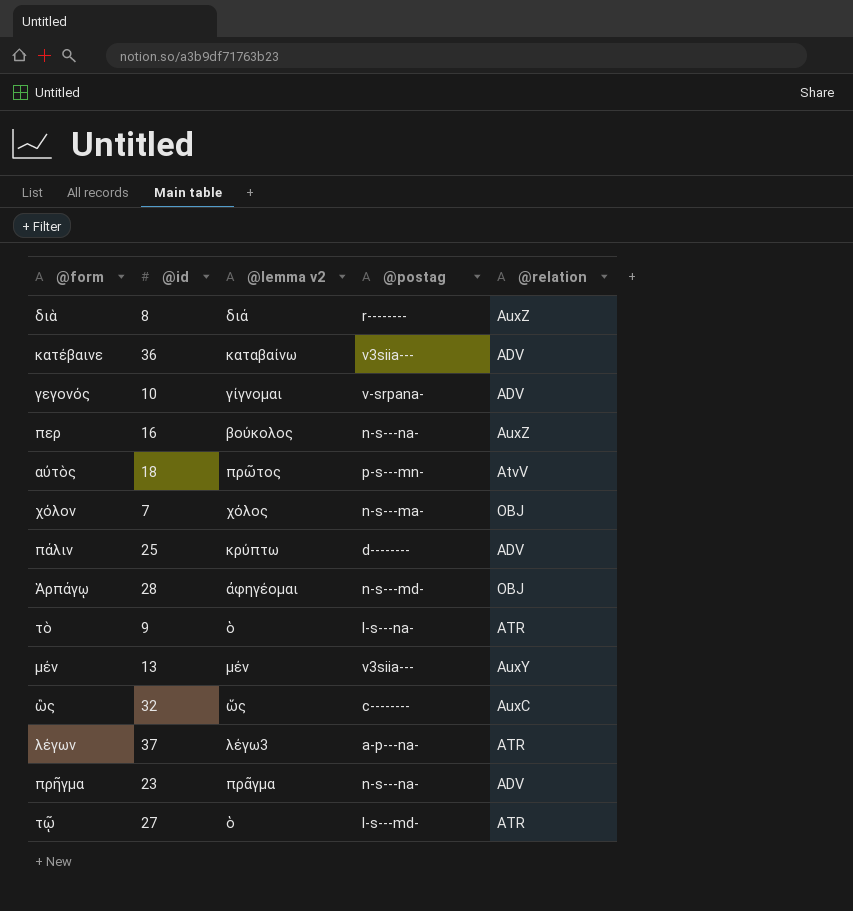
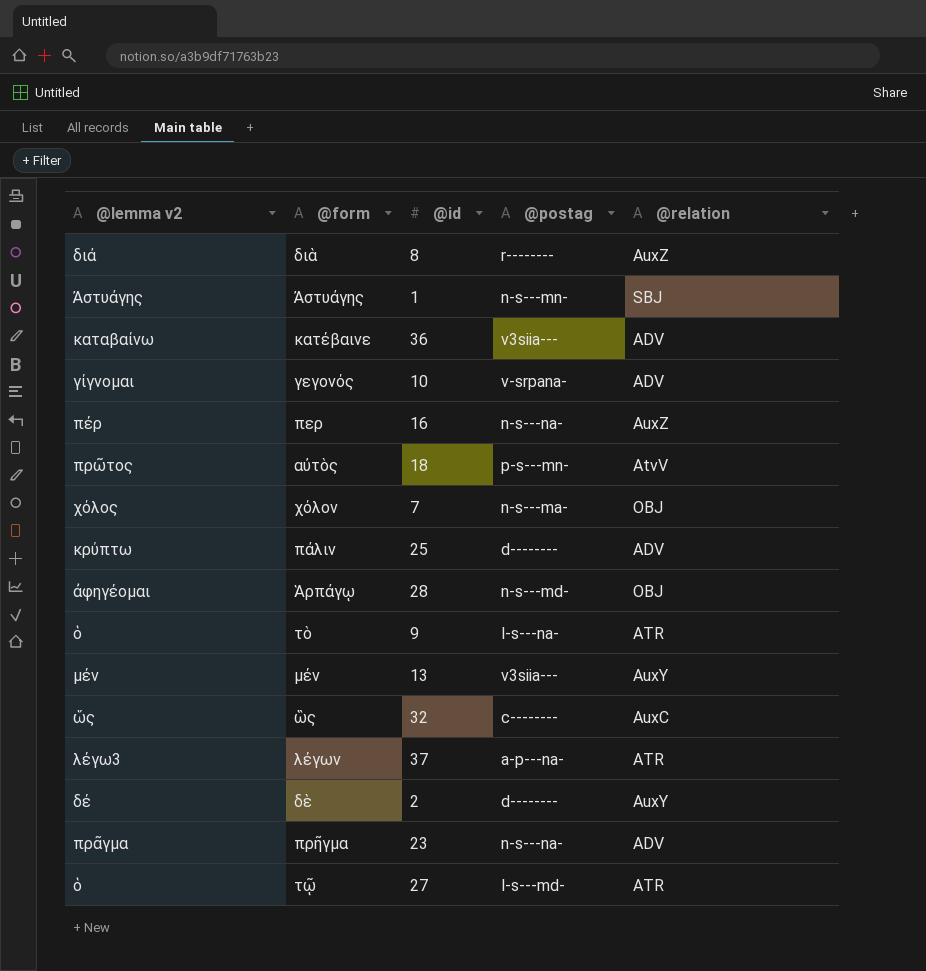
column @lemma v2 | position: 3 -> 1
row Ἀστυάγης: none -> Ἀστυάγης | 1 | n-s---mn- | SBJ
περ | @lemma v2: βούκολος -> πέρ
row δὲ: none -> δέ | 2 | d-------- | AuxY

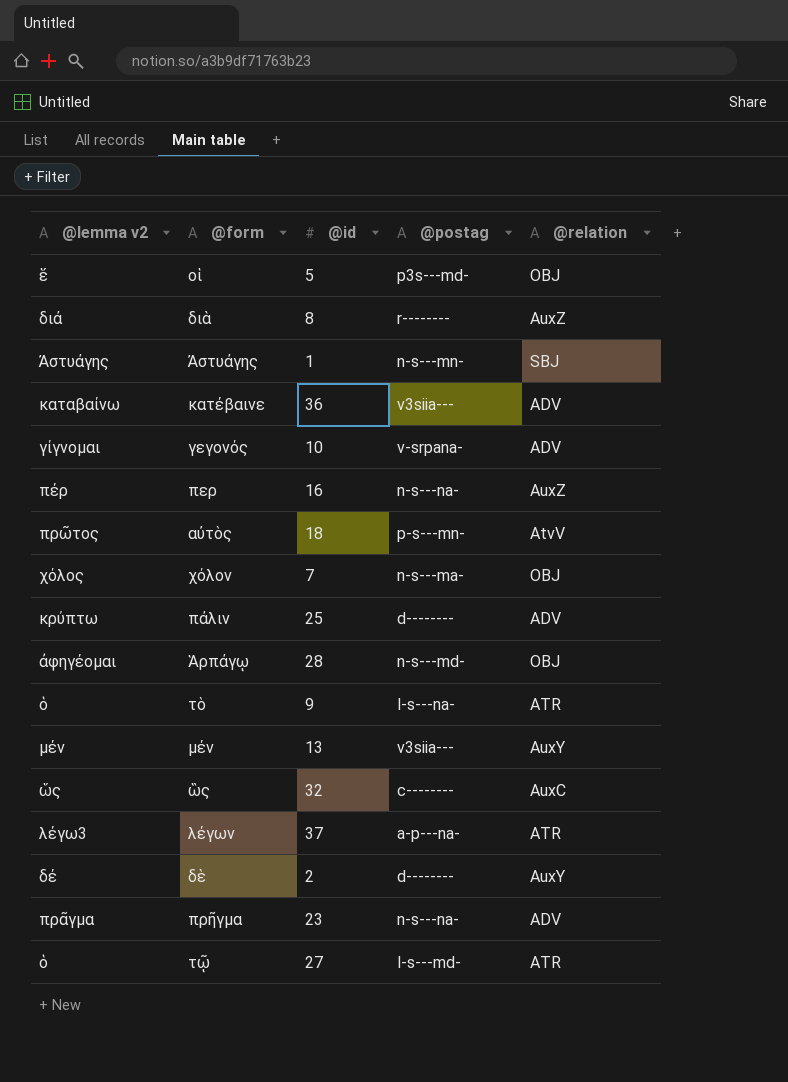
row οἱ: none -> ἕ | 5 | p3s---md- | OBJ

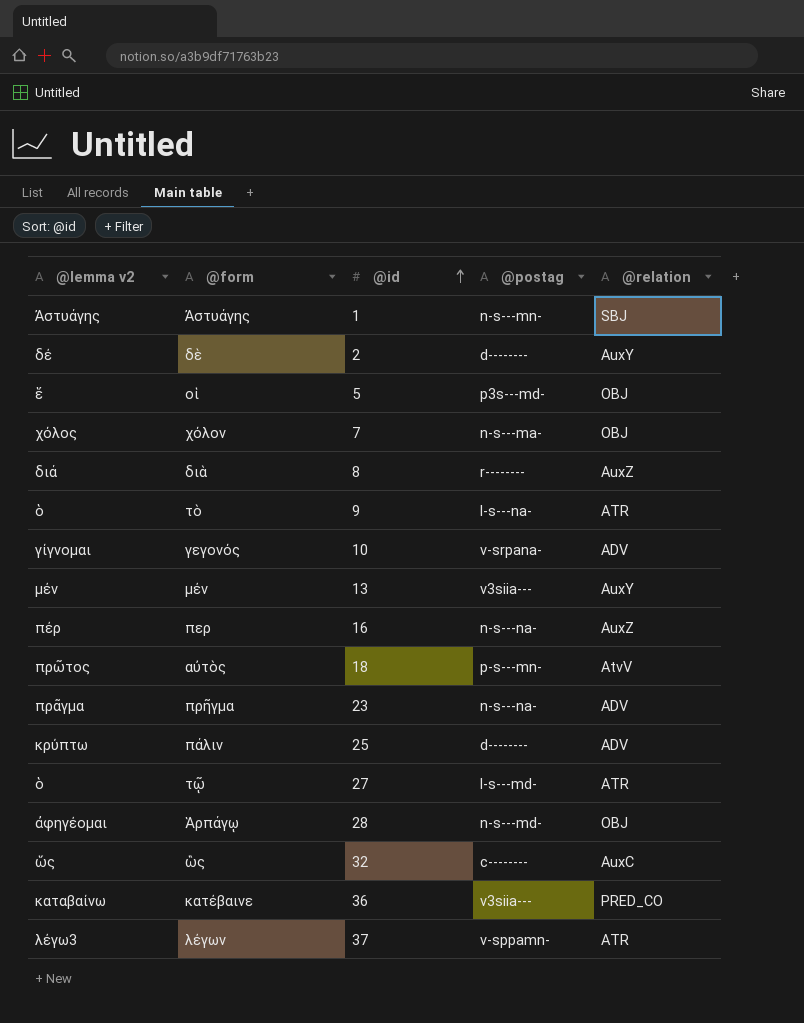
row order: none -> @id ascending
κατέβαινε | @relation: ADV -> PRED_CO
λέγων | @postag: a-p---na- -> v-sppamn-

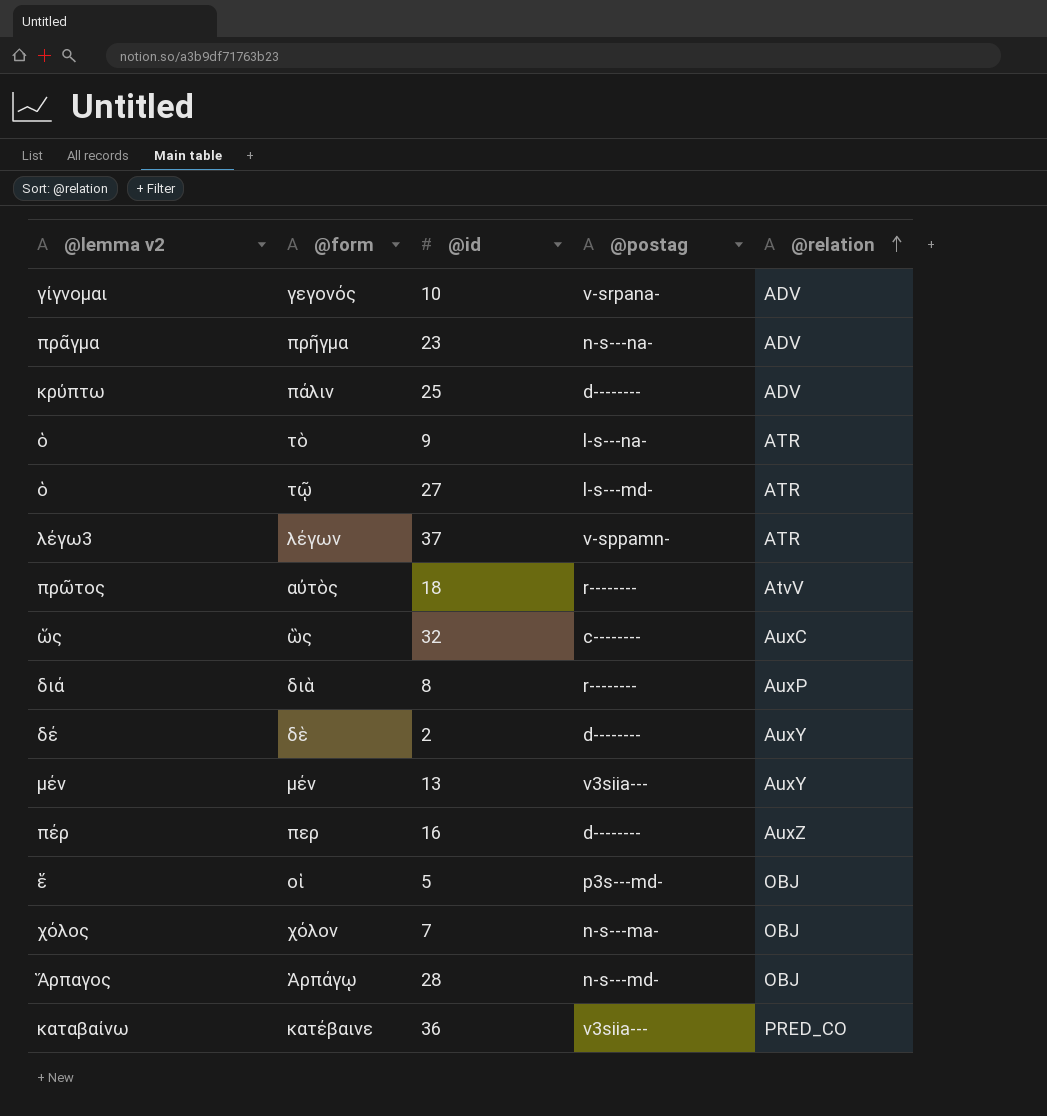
row order: @id ascending -> @relation ascending
row Ἀστυάγης: Ἀστυάγης | 1 | n-s---mn- | SBJ -> none
αὐτὸς | @postag: p-s---mn- -> r--------
διὰ | @relation: AuxZ -> AuxP
περ | @postag: n-s---na- -> d--------
Ἁρπάγῳ | @lemma v2: ἀφηγέομαι -> Ἅρπαγος

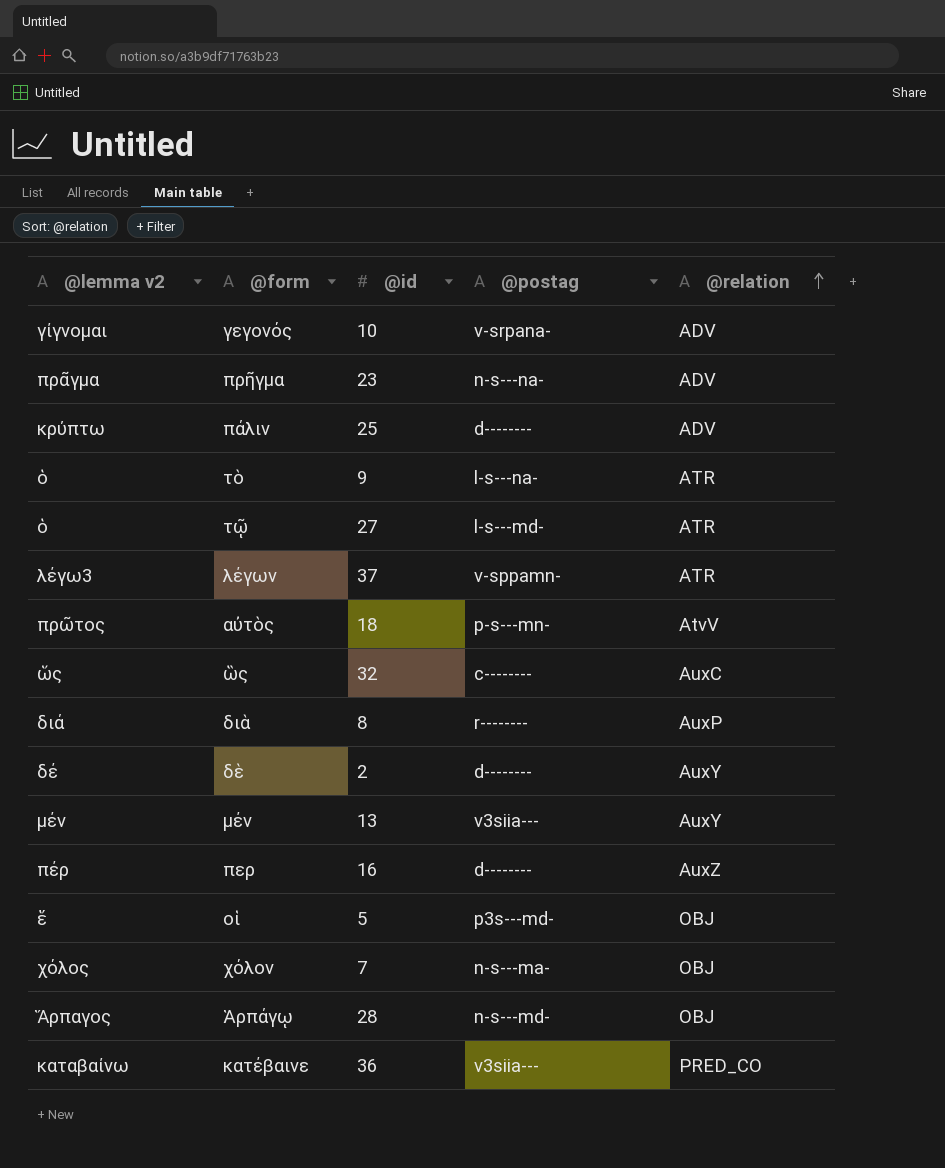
αὐτὸς | @postag: r-------- -> p-s---mn-

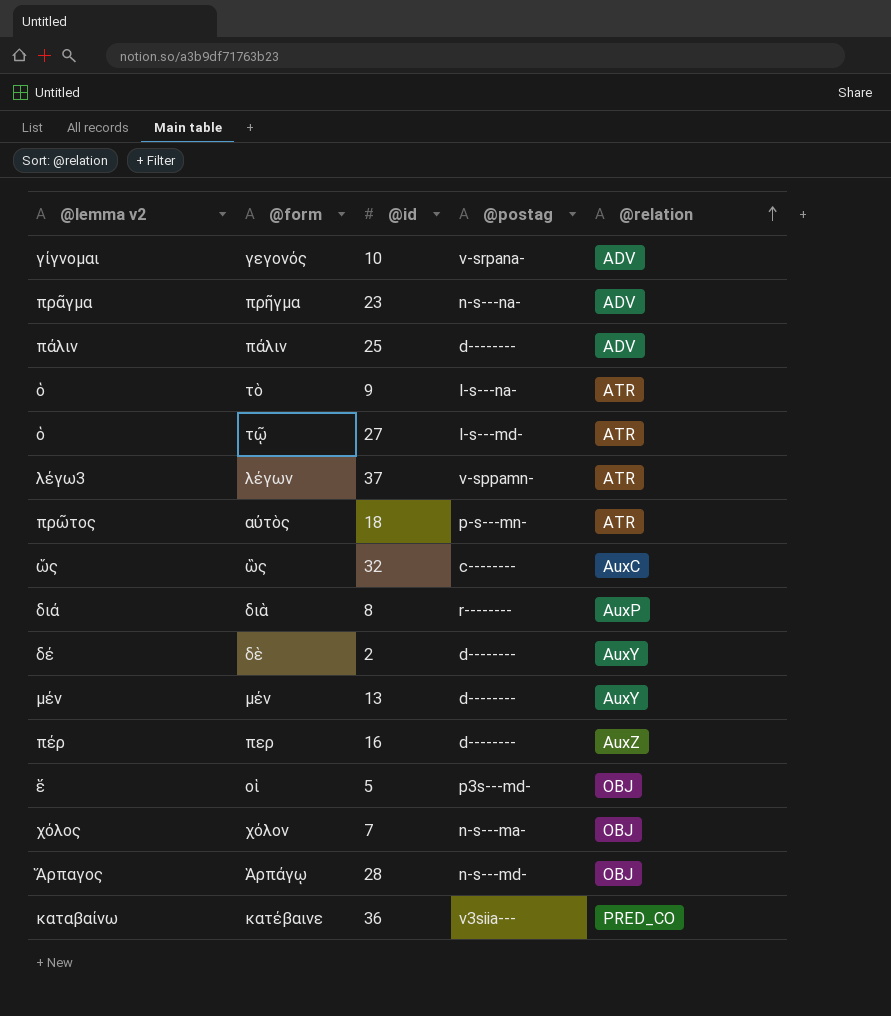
πάλιν | @lemma v2: κρύπτω -> πάλιν
αὐτὸς | @relation: AtvV -> ATR
μέν | @postag: v3siia--- -> d--------

